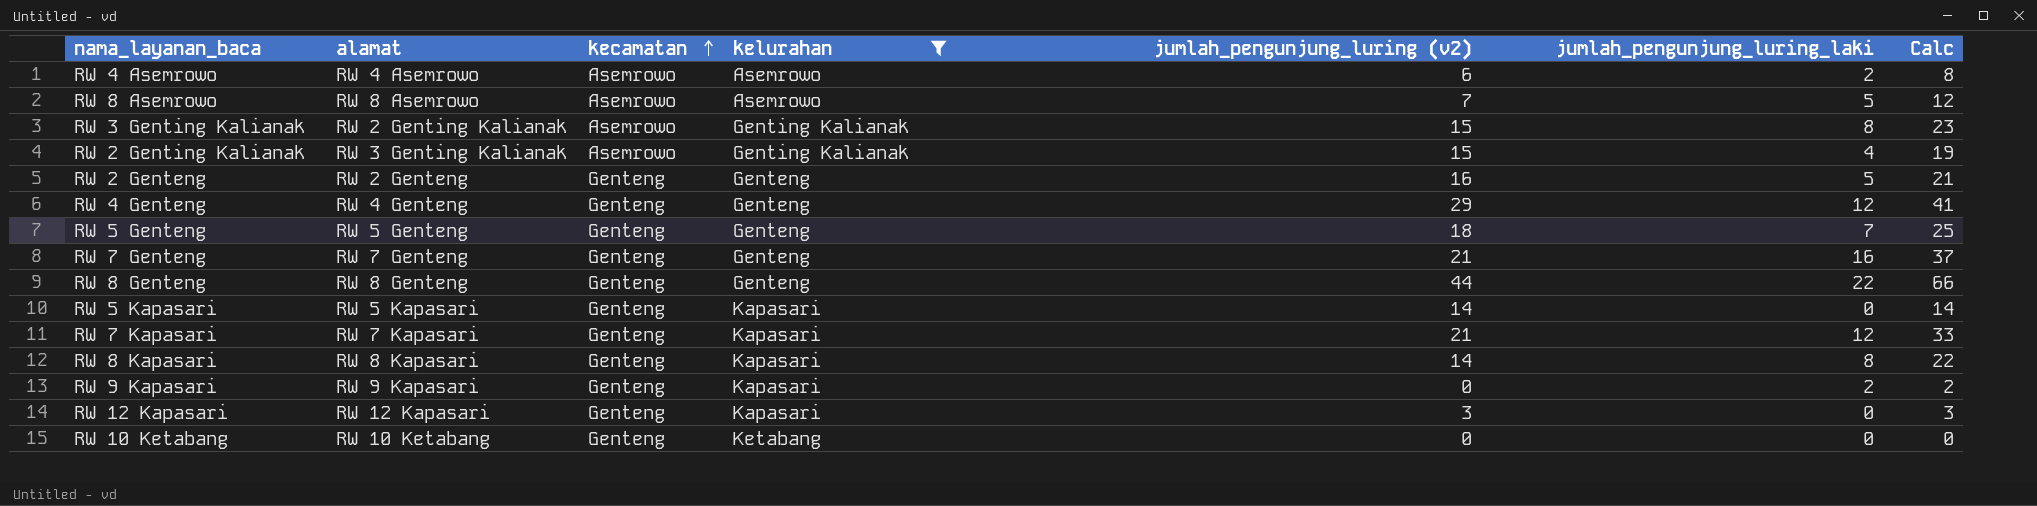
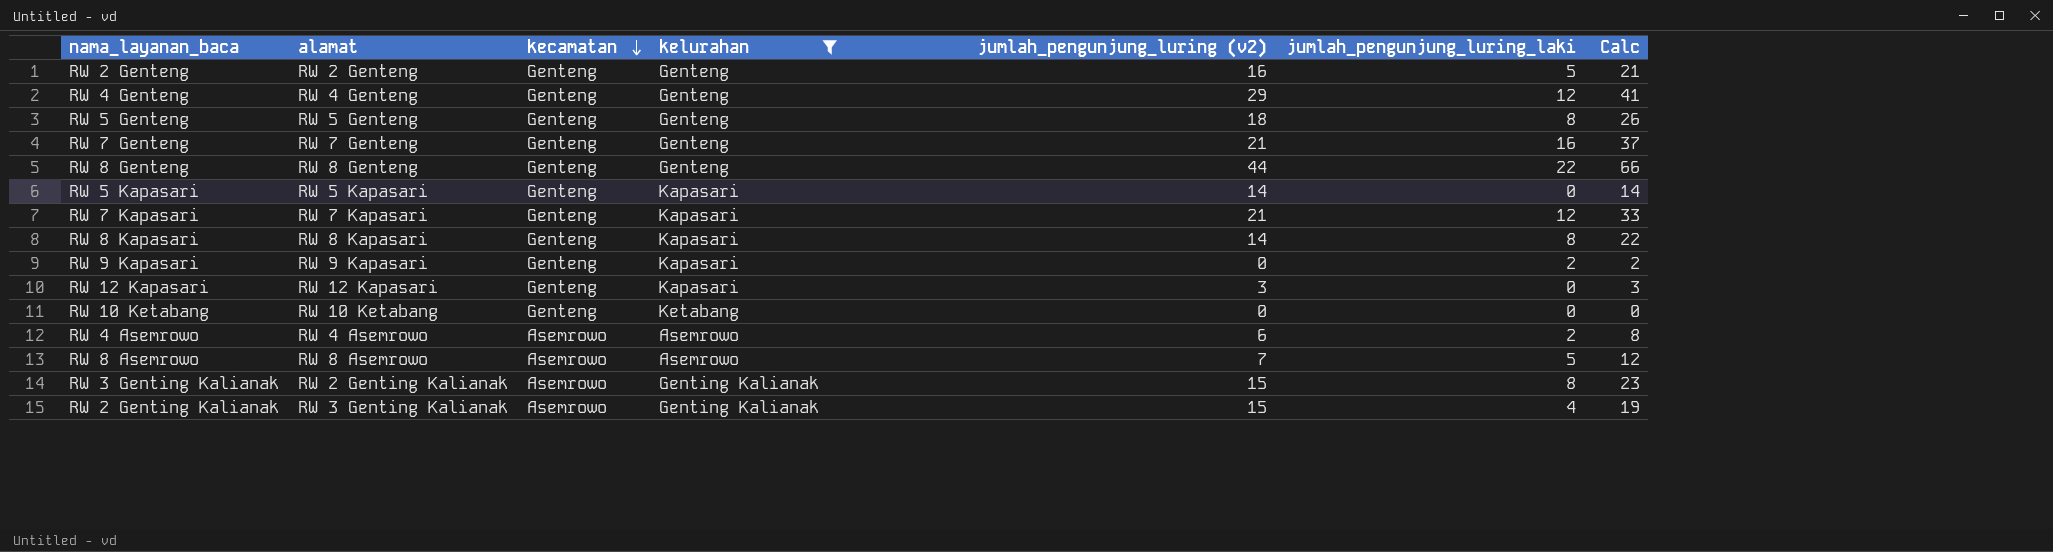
row order: kecamatan ascending -> kecamatan descending
RW 5 Genteng | jumlah_pengunjung_luring_laki: 7 -> 8
RW 5 Genteng | Calc: 25 -> 26

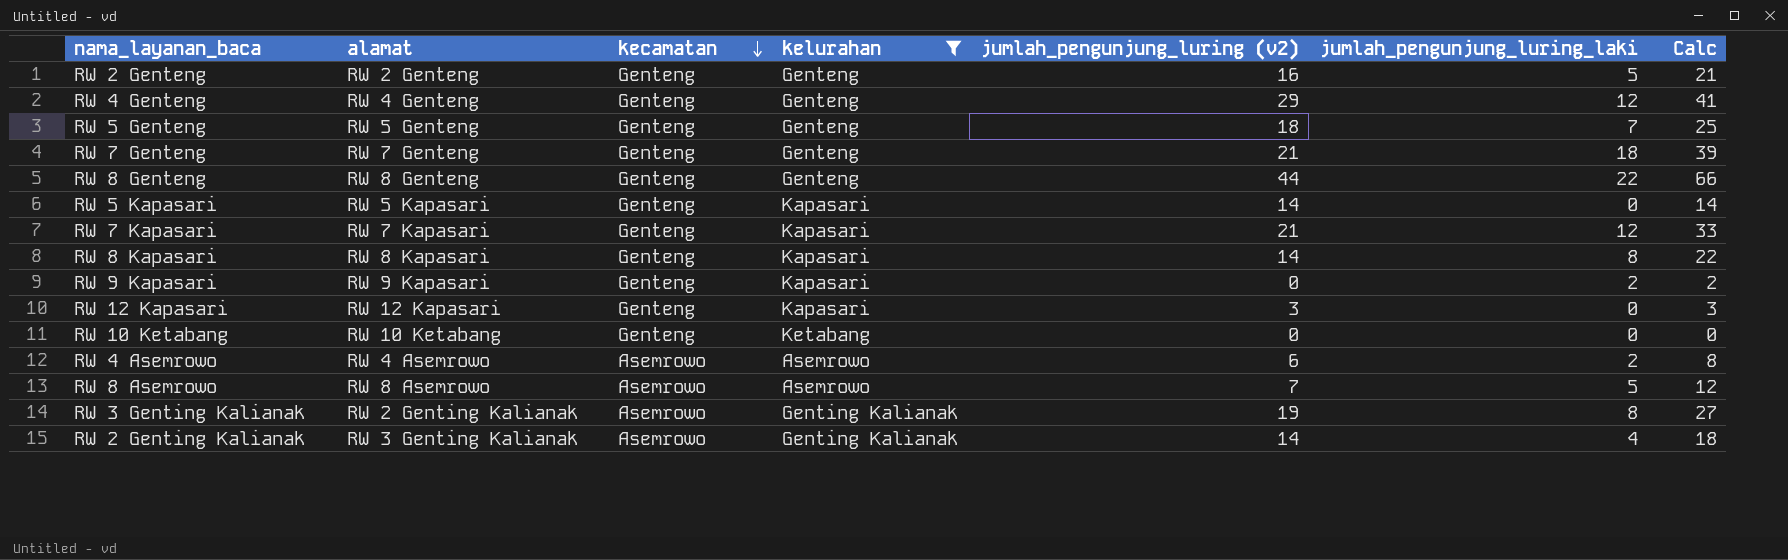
RW 5 Genteng | jumlah_pengunjung_luring_laki: 8 -> 7
RW 5 Genteng | Calc: 26 -> 25
RW 7 Genteng | jumlah_pengunjung_luring_laki: 16 -> 18
RW 7 Genteng | Calc: 37 -> 39
RW 3 Genting Kalianak | jumlah_pengunjung_luring (v2): 15 -> 19
RW 3 Genting Kalianak | Calc: 23 -> 27
RW 2 Genting Kalianak | jumlah_pengunjung_luring (v2): 15 -> 14
RW 2 Genting Kalianak | Calc: 19 -> 18

